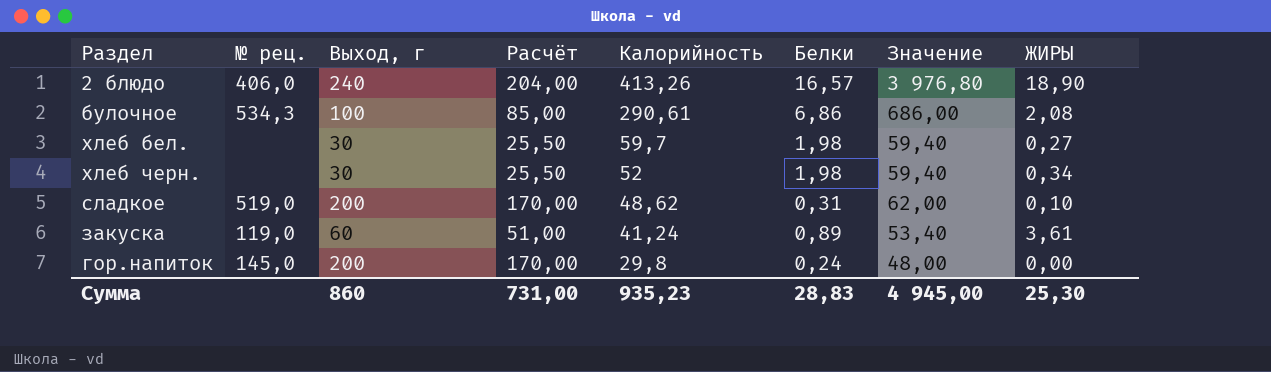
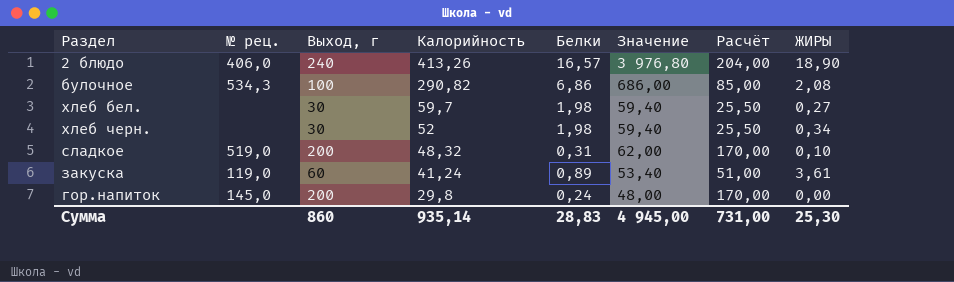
column Расчёт | position: 4 -> 7
булочное | Калорийность: 290,61 -> 290,82
сладкое | Калорийность: 48,62 -> 48,32
Сумма | Калорийность: 935,23 -> 935,14

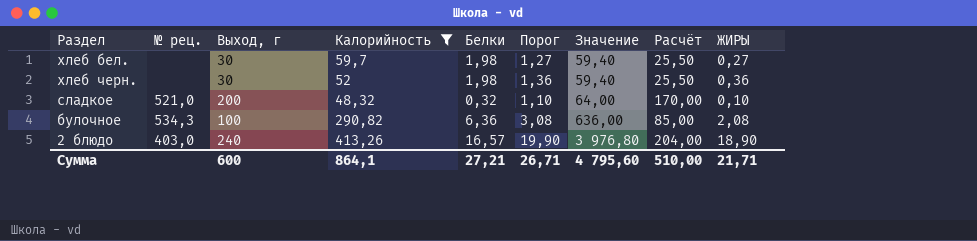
filter: none -> Калорийность >= 48,32
row order: Калорийность descending -> Значение ascending
column Порог | formula: none -> [ЖИРЫ] + 1
хлеб черн. | ЖИРЫ: 0,34 -> 0,36
сладкое | № рец.: 519,0 -> 521,0
сладкое | Белки: 0,31 -> 0,32
сладкое | Значение: 62,00 -> 64,00
булочное | Белки: 6,86 -> 6,36
булочное | Значение: 686,00 -> 636,00
2 блюдо | № рец.: 406,0 -> 403,0
Сумма | Выход, г: 860 -> 600
Сумма | Калорийность: 935,14 -> 864,1
Сумма | Белки: 28,83 -> 27,21
Сумма | Значение: 4 945,00 -> 4 795,60
Сумма | Расчёт: 731,00 -> 510,00
Сумма | ЖИРЫ: 25,30 -> 21,71

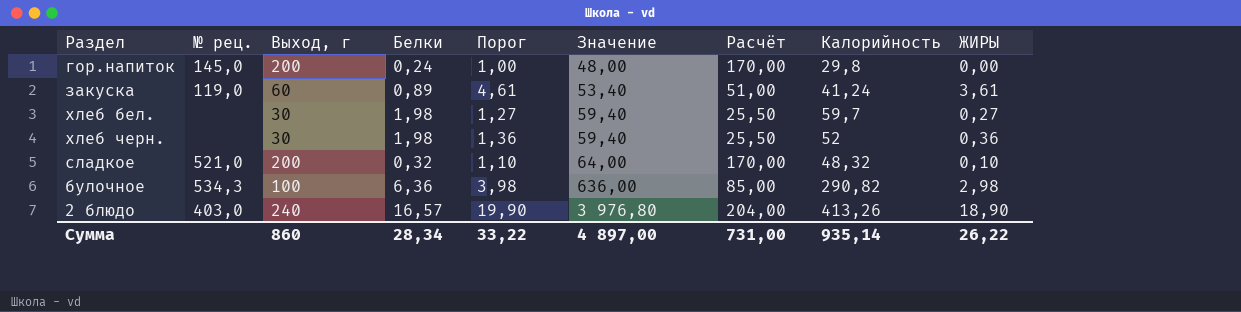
filter: Калорийность >= 48,32 -> none
column Калорийность | position: 4 -> 8
булочное | Порог: 3,08 -> 3,98
булочное | ЖИРЫ: 2,08 -> 2,98
Сумма | Выход, г: 600 -> 860
Сумма | Белки: 27,21 -> 28,34
Сумма | Порог: 26,71 -> 33,22
Сумма | Значение: 4 795,60 -> 4 897,00
Сумма | Расчёт: 510,00 -> 731,00
Сумма | Калорийность: 864,1 -> 935,14
Сумма | ЖИРЫ: 21,71 -> 26,22

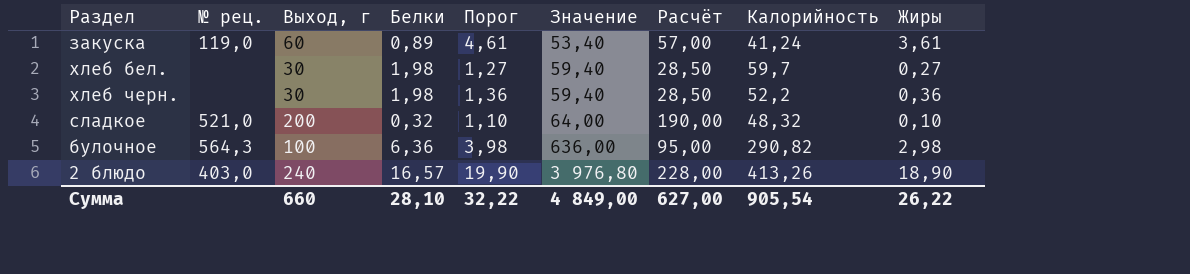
column Расчёт | formula: [Выход, г] * 0,85 -> [Выход, г] * 0,95
column name: ЖИРЫ -> Жиры
row гор.напиток: 145,0 | 200 | 0,24 | 1,00 | 48,00 | 170,00 | 29,8 | 0,00 -> none
хлеб черн. | Калорийность: 52 -> 52,2
булочное | № рец.: 534,3 -> 564,3
Сумма | Выход, г: 860 -> 660
Сумма | Белки: 28,34 -> 28,10
Сумма | Порог: 33,22 -> 32,22
Сумма | Значение: 4 897,00 -> 4 849,00
Сумма | Расчёт: 731,00 -> 627,00
Сумма | Калорийность: 935,14 -> 905,54

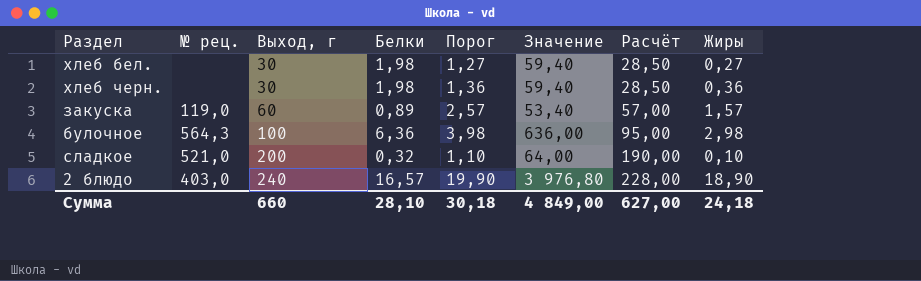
row order: Значение ascending -> Выход, г ascending
column Калорийность | position: 8 -> none
закуска | Порог: 4,61 -> 2,57
закуска | Жиры: 3,61 -> 1,57
Сумма | Порог: 32,22 -> 30,18
Сумма | Жиры: 26,22 -> 24,18

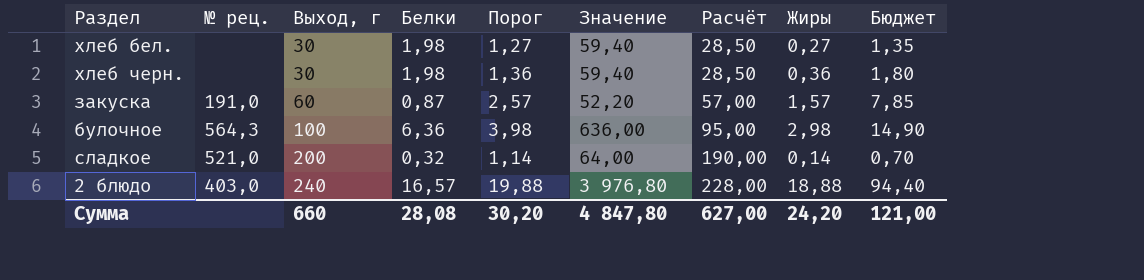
column Бюджет | formula: none -> [Жиры] * 5
закуска | № рец.: 119,0 -> 191,0
закуска | Белки: 0,89 -> 0,87
закуска | Значение: 53,40 -> 52,20
сладкое | Порог: 1,10 -> 1,14
сладкое | Жиры: 0,10 -> 0,14
2 блюдо | Порог: 19,90 -> 19,88
2 блюдо | Жиры: 18,90 -> 18,88
Сумма | Белки: 28,10 -> 28,08
Сумма | Порог: 30,18 -> 30,20
Сумма | Значение: 4 849,00 -> 4 847,80
Сумма | Жиры: 24,18 -> 24,20

